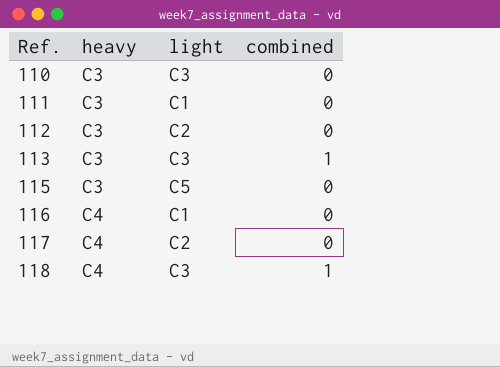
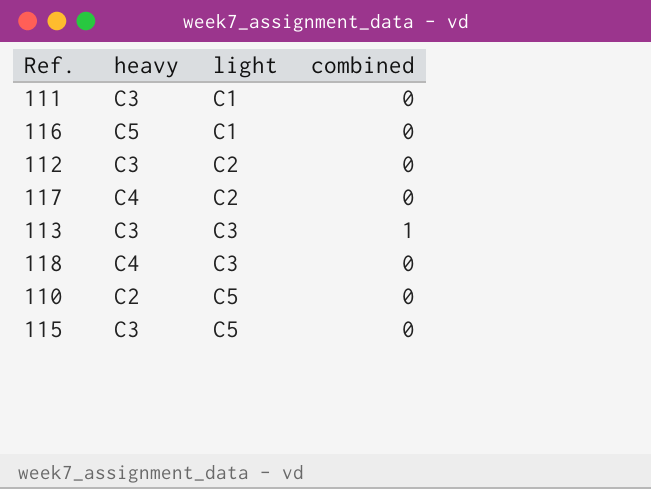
row order: Ref. ascending -> light ascending
116 | heavy: C4 -> C5
118 | combined: 1 -> 0
110 | heavy: C3 -> C2
110 | light: C3 -> C5

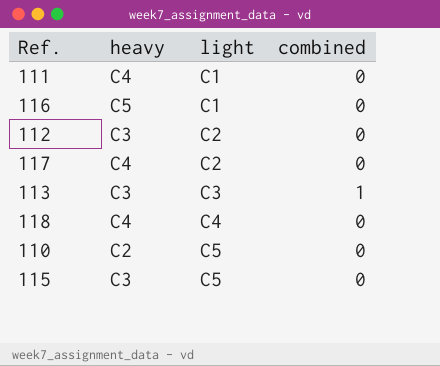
111 | heavy: C3 -> C4
118 | light: C3 -> C4

